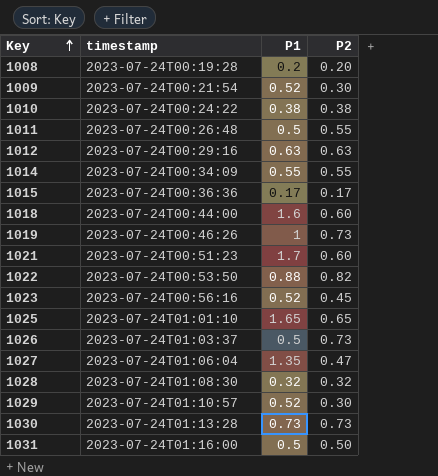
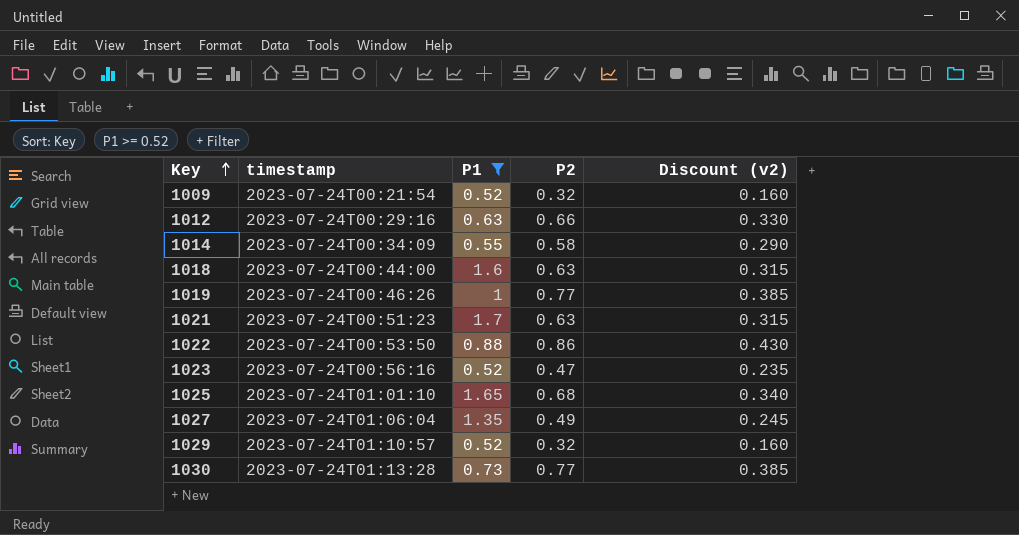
filter: none -> P1 >= 0.52
column Discount (v2) | formula: none -> [P2] * 0.5
1009 | P2: 0.30 -> 0.32
1012 | P2: 0.63 -> 0.66
1014 | P2: 0.55 -> 0.58
1018 | P2: 0.60 -> 0.63
1019 | P2: 0.73 -> 0.77
1021 | P2: 0.60 -> 0.63
1022 | P2: 0.82 -> 0.86
1023 | P2: 0.45 -> 0.47
1025 | P2: 0.65 -> 0.68
1027 | P2: 0.47 -> 0.49
1029 | P2: 0.30 -> 0.32
1030 | P2: 0.73 -> 0.77

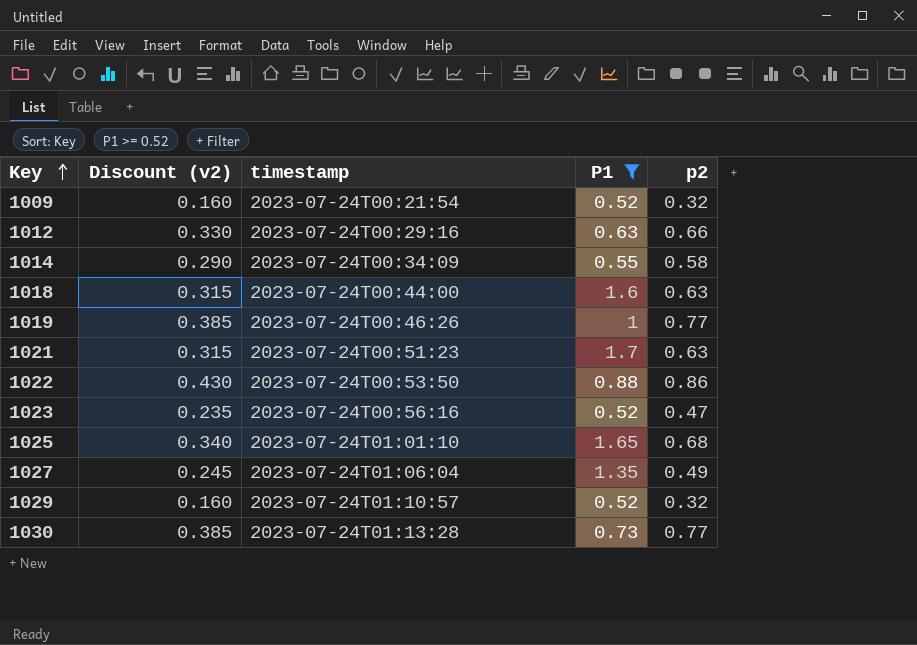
column Discount (v2) | position: 5 -> 2
column name: P2 -> p2

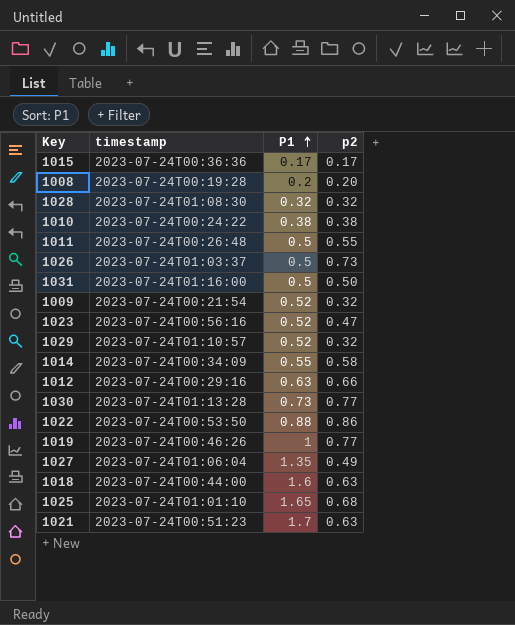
filter: P1 >= 0.52 -> none
row order: Key ascending -> P1 ascending
column Discount (v2) | formula: [p2] * 0.5 -> none

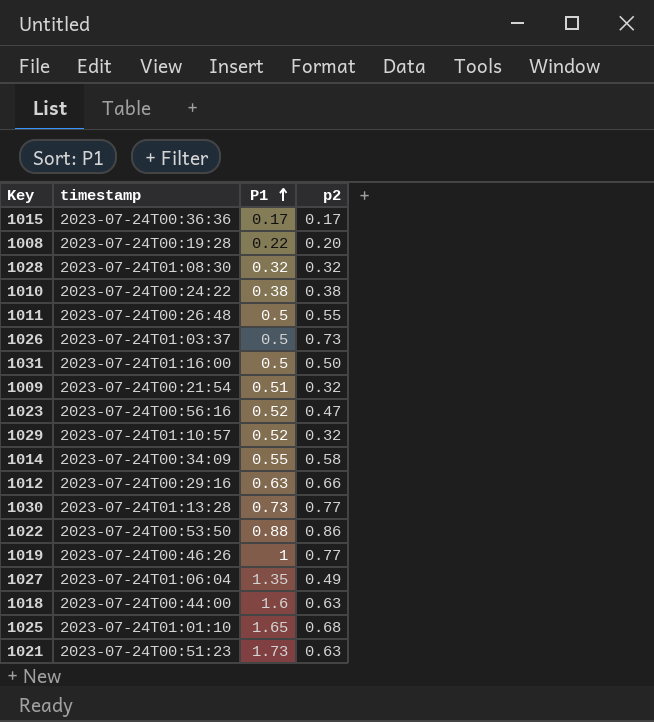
1008 | P1: 0.2 -> 0.22
1009 | P1: 0.52 -> 0.51
1021 | P1: 1.7 -> 1.73

